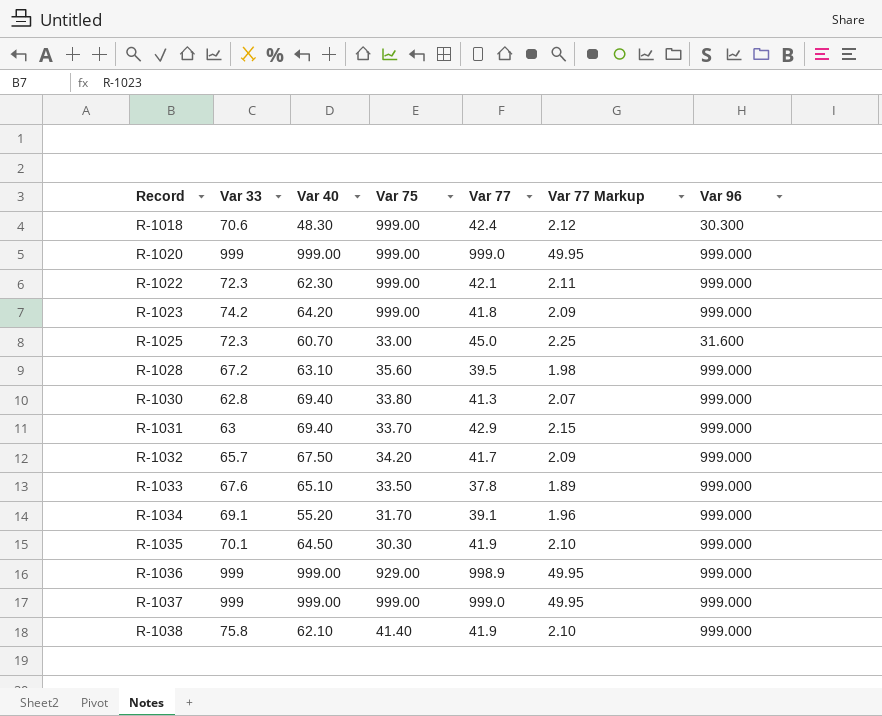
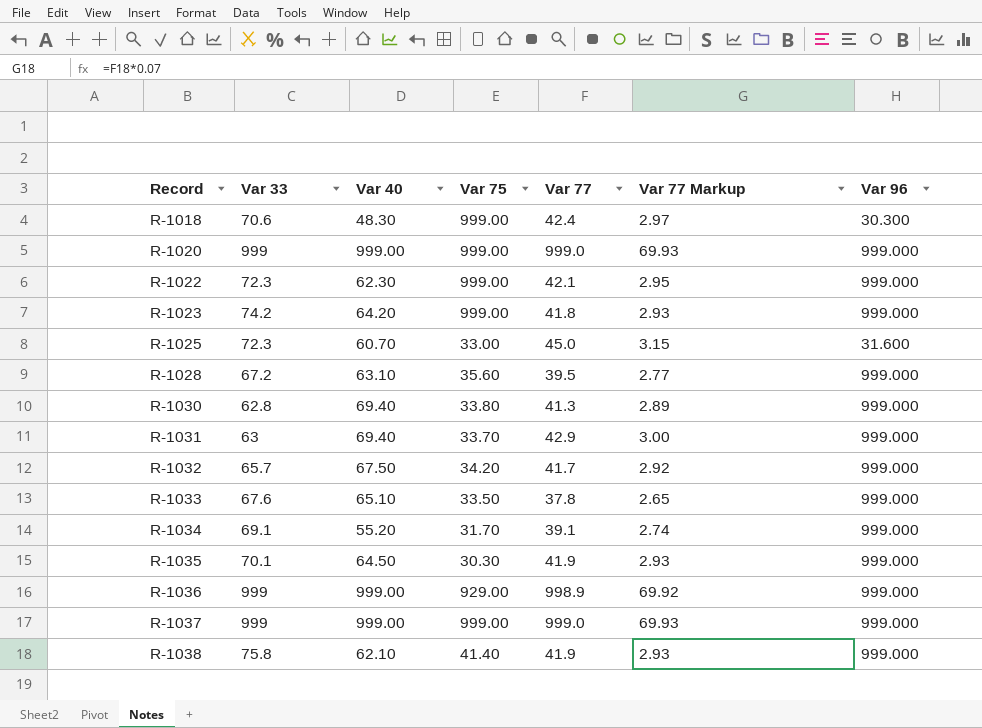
column Var 77 Markup | formula: [Var 77] * 0.05 -> [Var 77] * 0.07

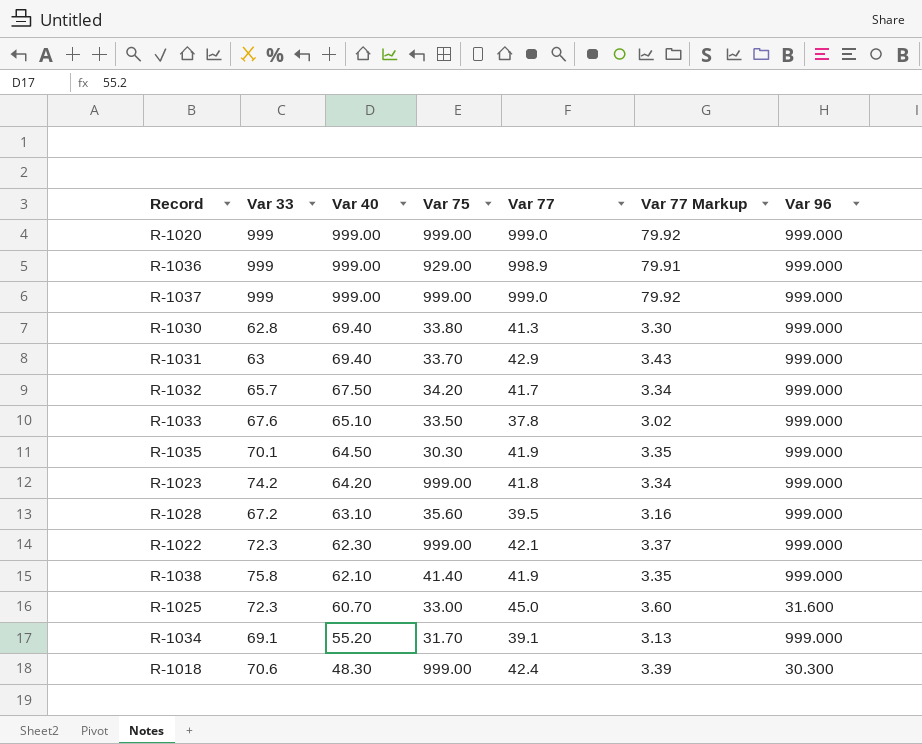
row order: Record ascending -> Var 40 descending
column Var 77 Markup | formula: [Var 77] * 0.07 -> [Var 77] * 0.08

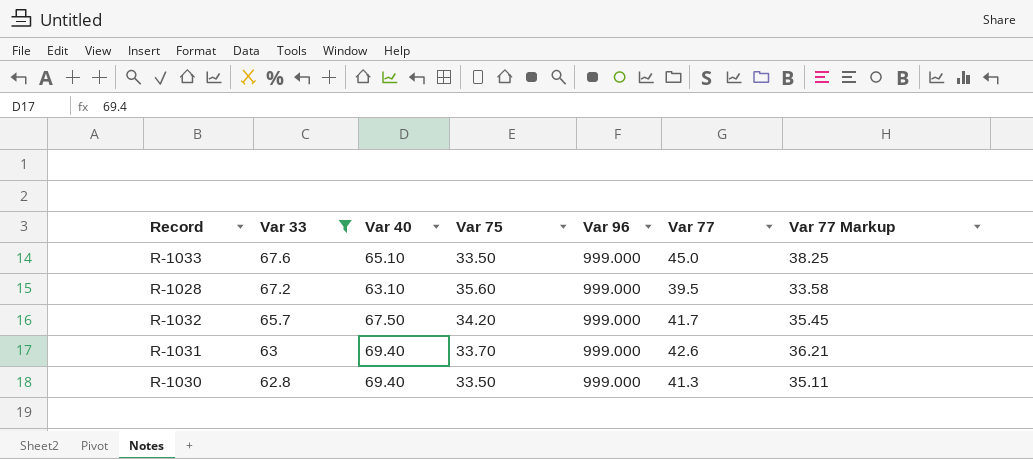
filter: none -> Var 33 <= 67.6
row order: Var 40 descending -> Var 33 descending
column Var 96 | position: 7 -> 5
column Var 77 Markup | formula: [Var 77] * 0.08 -> [Var 77] * 0.85
R-1033 | Var 77: 37.8 -> 45.0
R-1031 | Var 77: 42.9 -> 42.6
R-1030 | Var 75: 33.80 -> 33.50

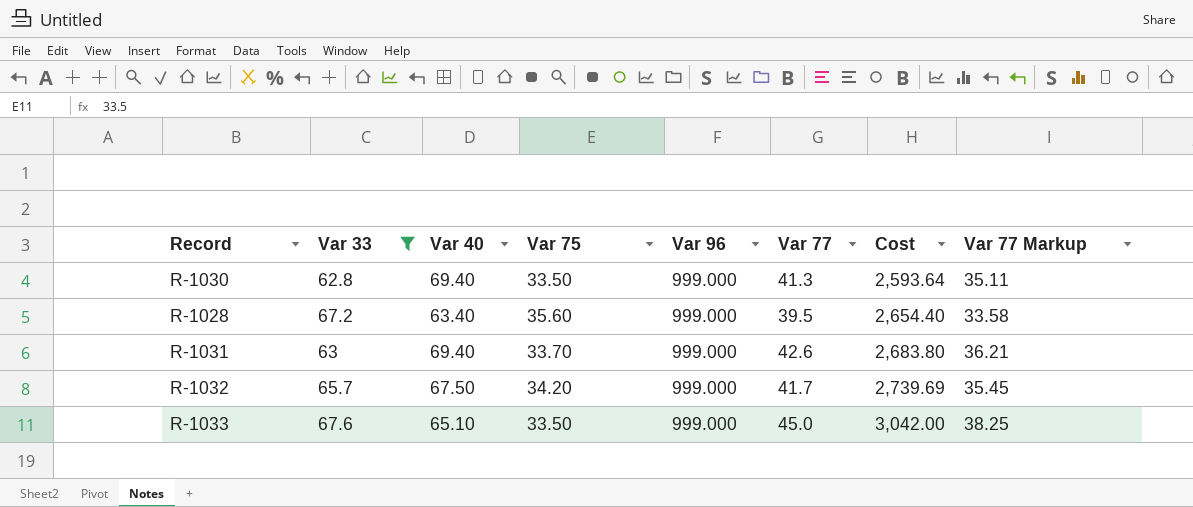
row order: Var 33 descending -> Cost ascending
column Cost | formula: none -> [Var 33] * [Var 77]
R-1028 | Var 40: 63.10 -> 63.40

